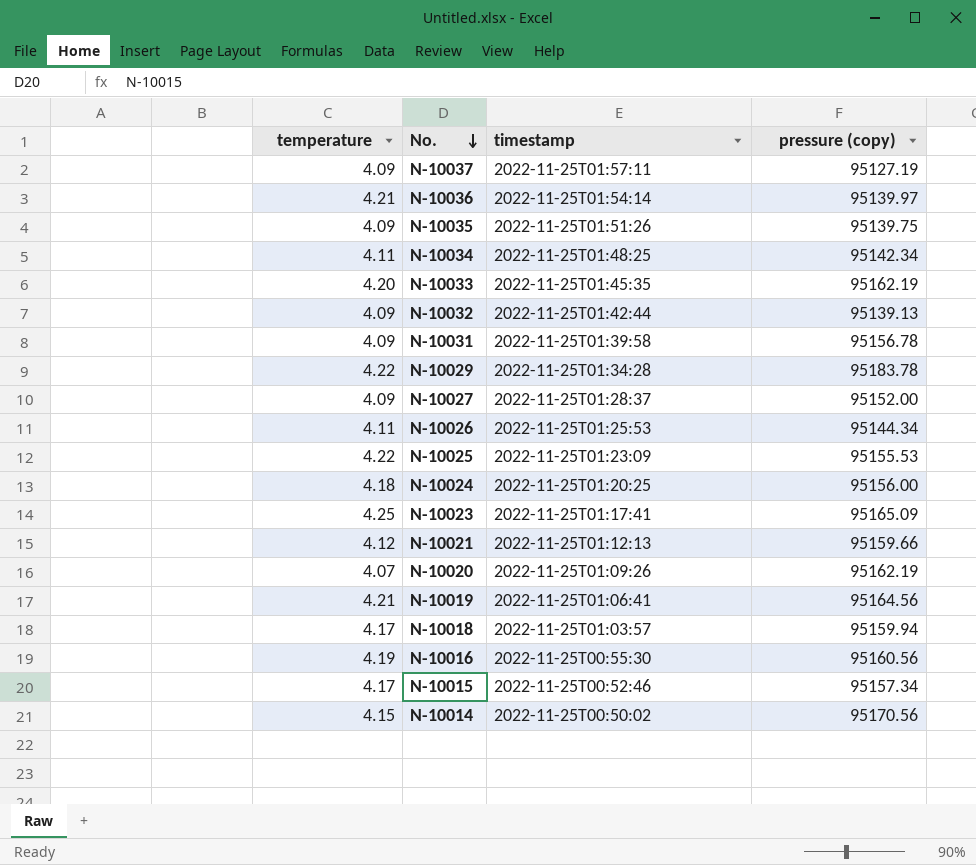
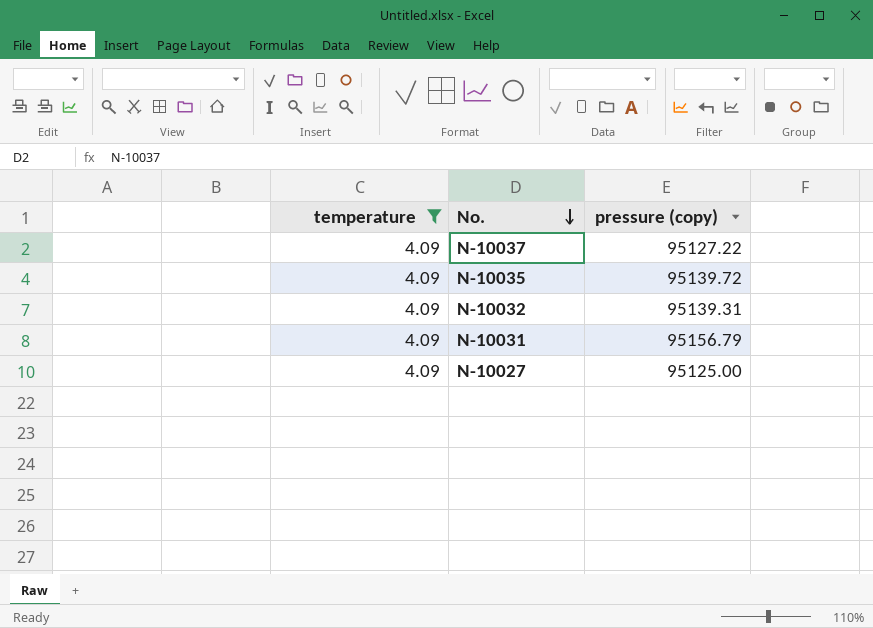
filter: none -> temperature = 4.09
column timestamp | position: 3 -> none
N-10037 | pressure (copy): 95127.19 -> 95127.22
N-10035 | pressure (copy): 95139.75 -> 95139.72
N-10032 | pressure (copy): 95139.13 -> 95139.31
N-10031 | pressure (copy): 95156.78 -> 95156.79
N-10027 | pressure (copy): 95152.00 -> 95125.00

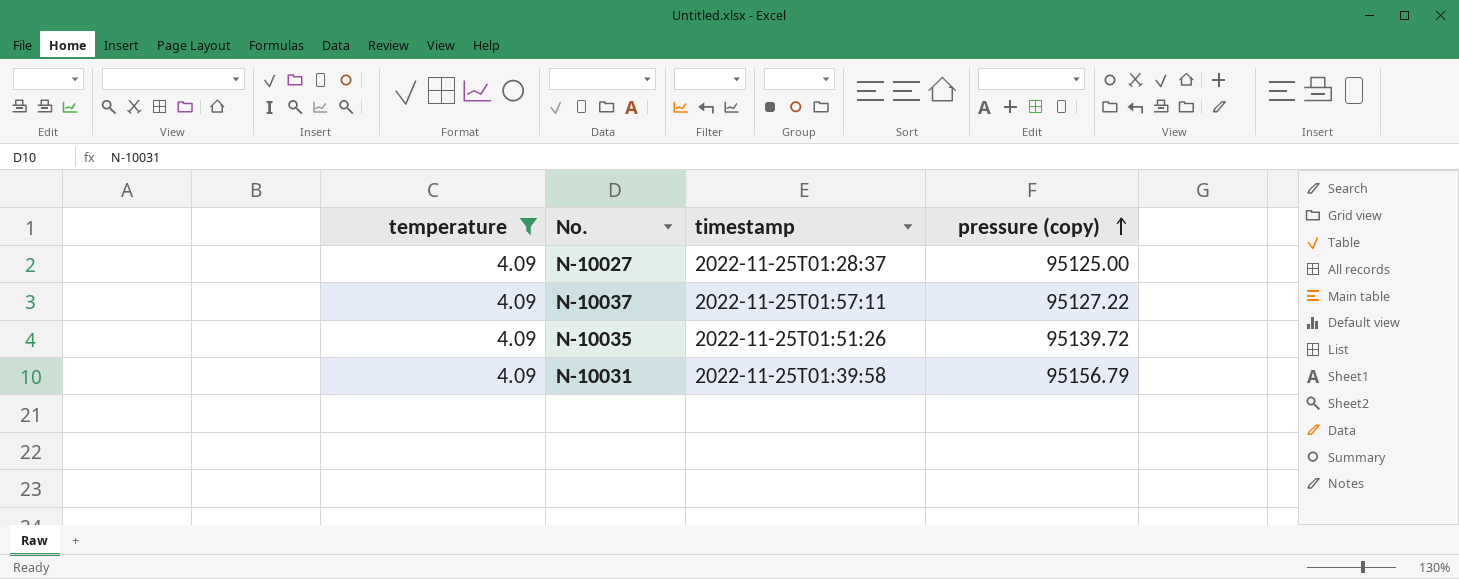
row order: No. descending -> pressure (copy) ascending
column timestamp | position: none -> 3
row N-10032: 4.09 | 95139.31 -> none

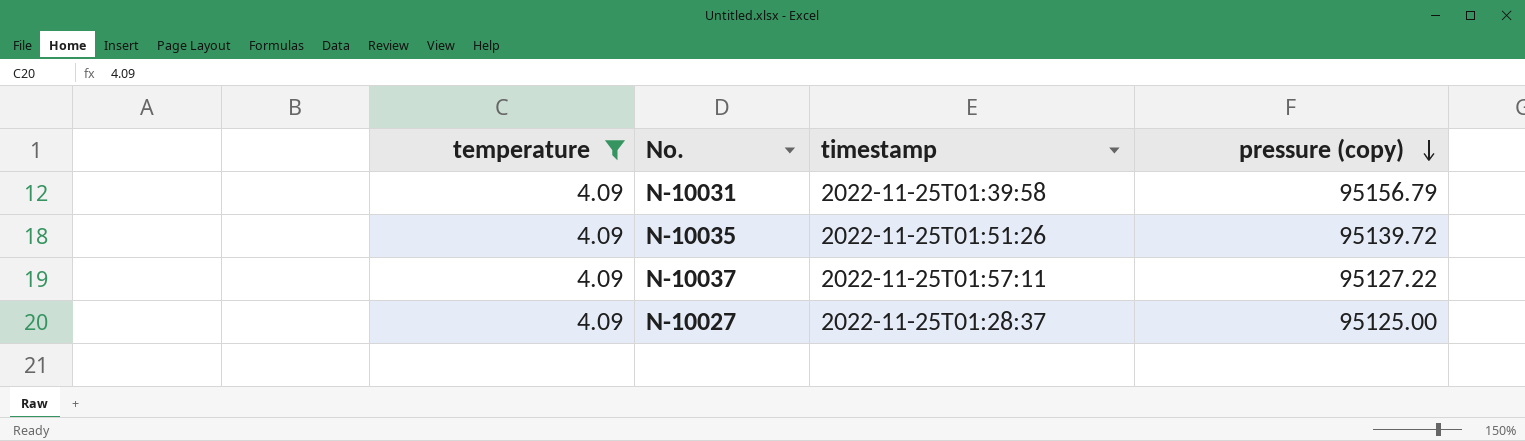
row order: pressure (copy) ascending -> pressure (copy) descending

